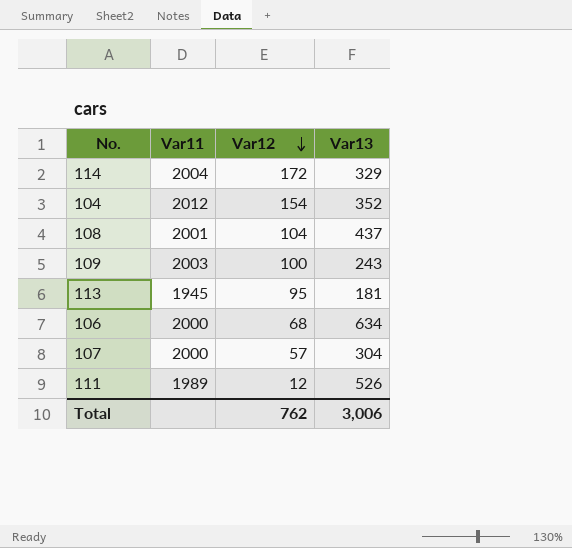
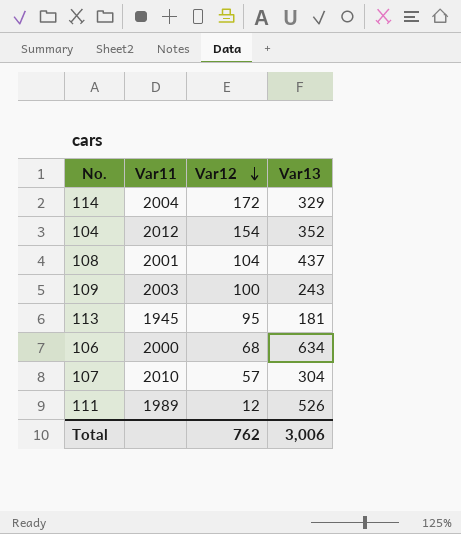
107 | Var11: 2000 -> 2010

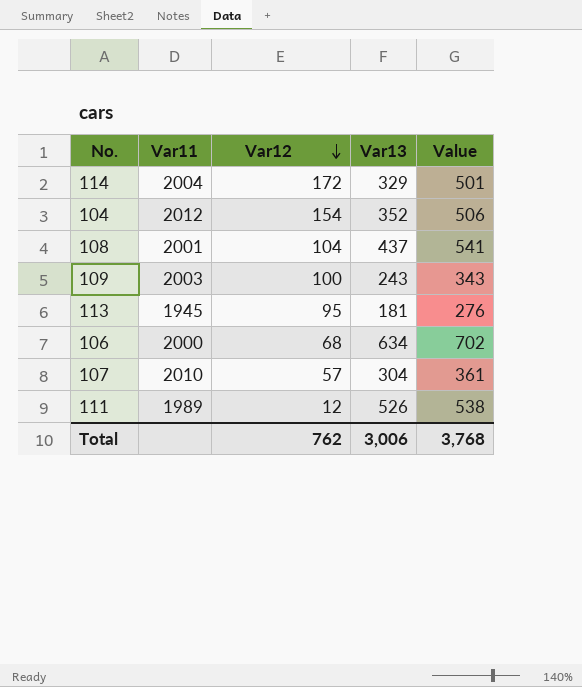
column Value | formula: none -> [Var12] + [Var13]

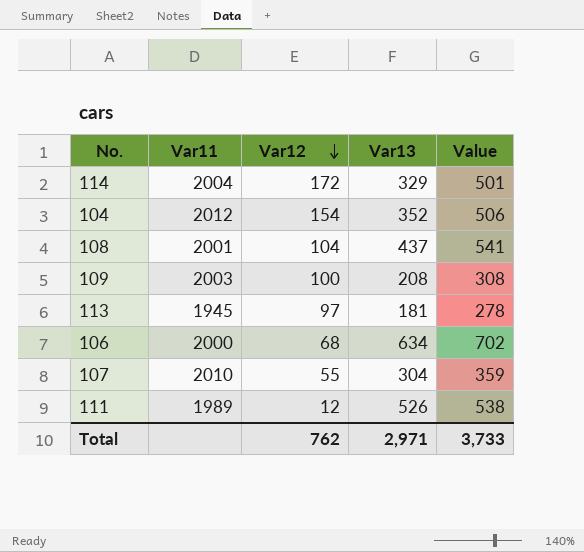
109 | Var13: 243 -> 208
109 | Value: 343 -> 308
113 | Var12: 95 -> 97
113 | Value: 276 -> 278
107 | Var12: 57 -> 55
107 | Value: 361 -> 359
Total | Var13: 3,006 -> 2,971
Total | Value: 3,768 -> 3,733

